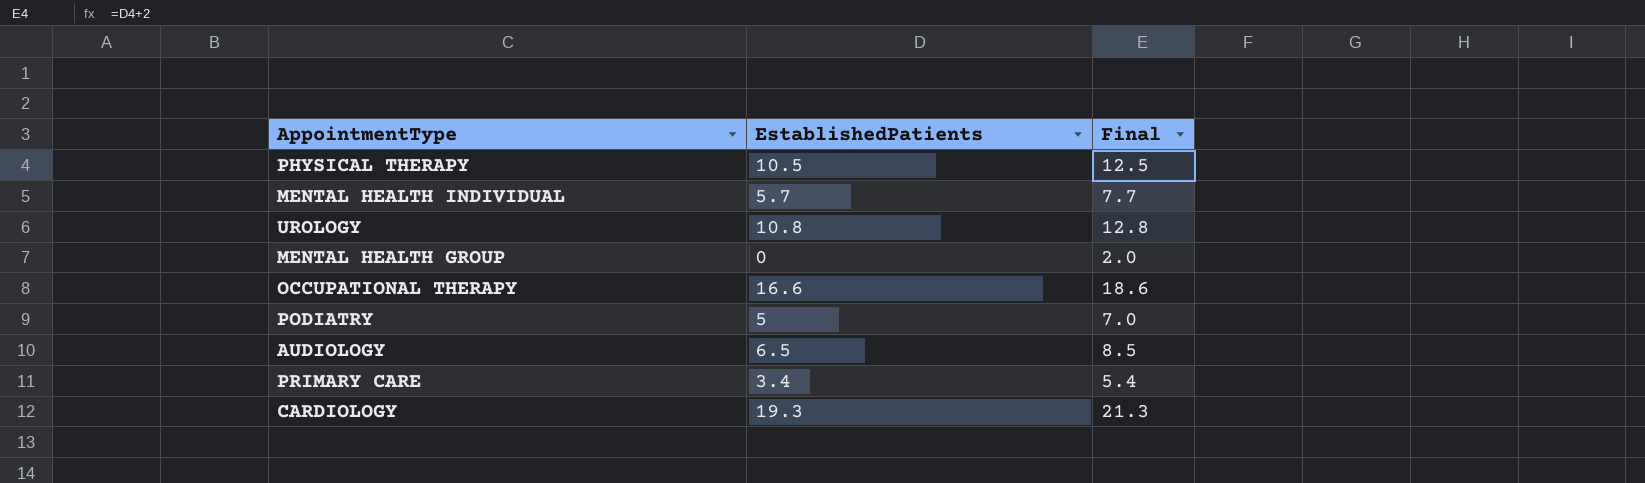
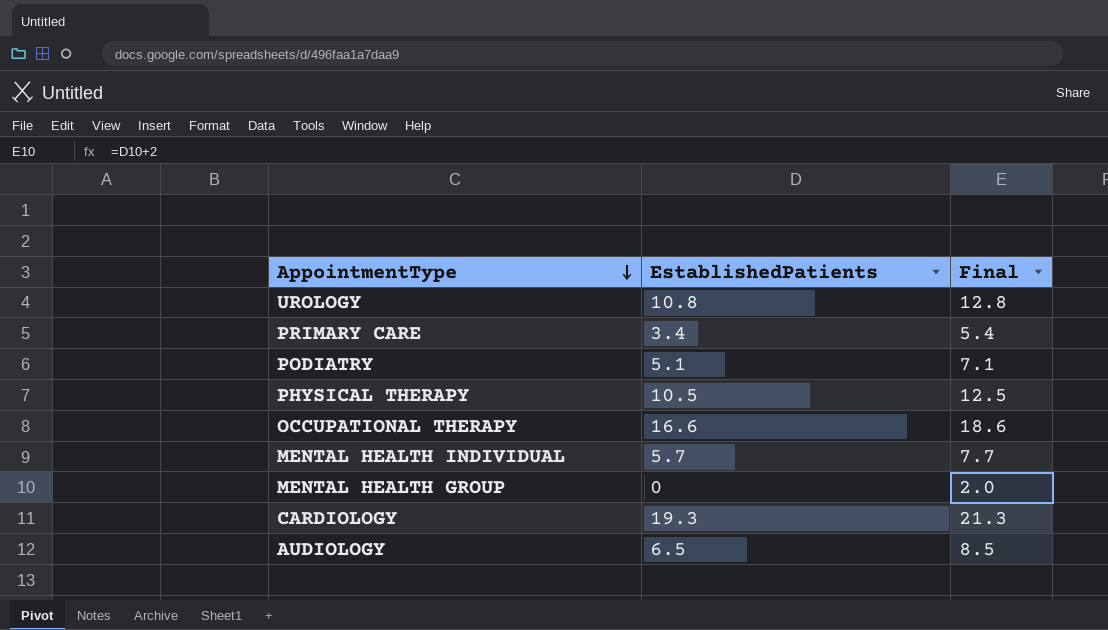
row order: none -> AppointmentType descending
PODIATRY | EstablishedPatients: 5 -> 5.1
PODIATRY | Final: 7.0 -> 7.1

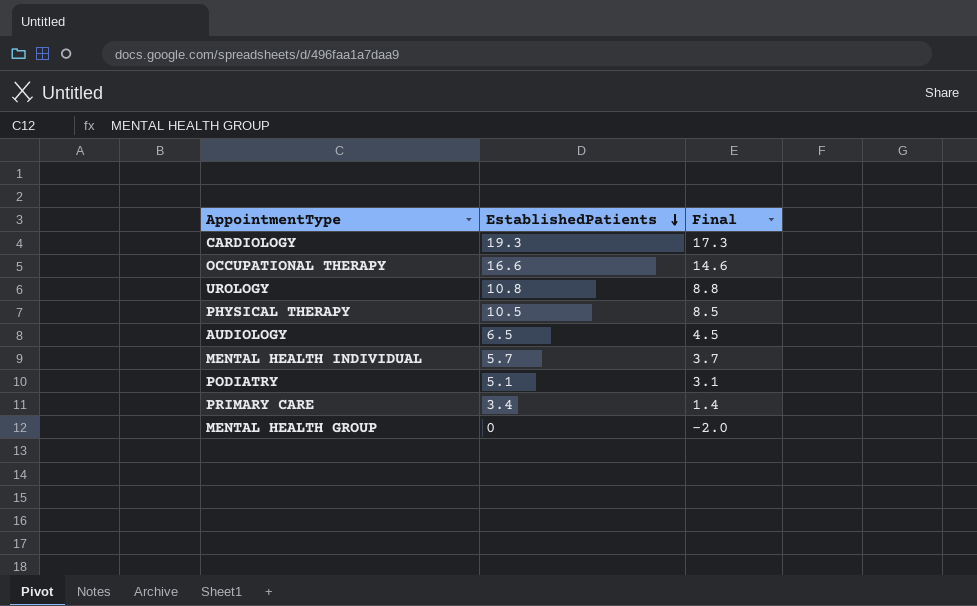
row order: AppointmentType descending -> EstablishedPatients descending
column Final | formula: [EstablishedPatients] + 2 -> [EstablishedPatients] - 2

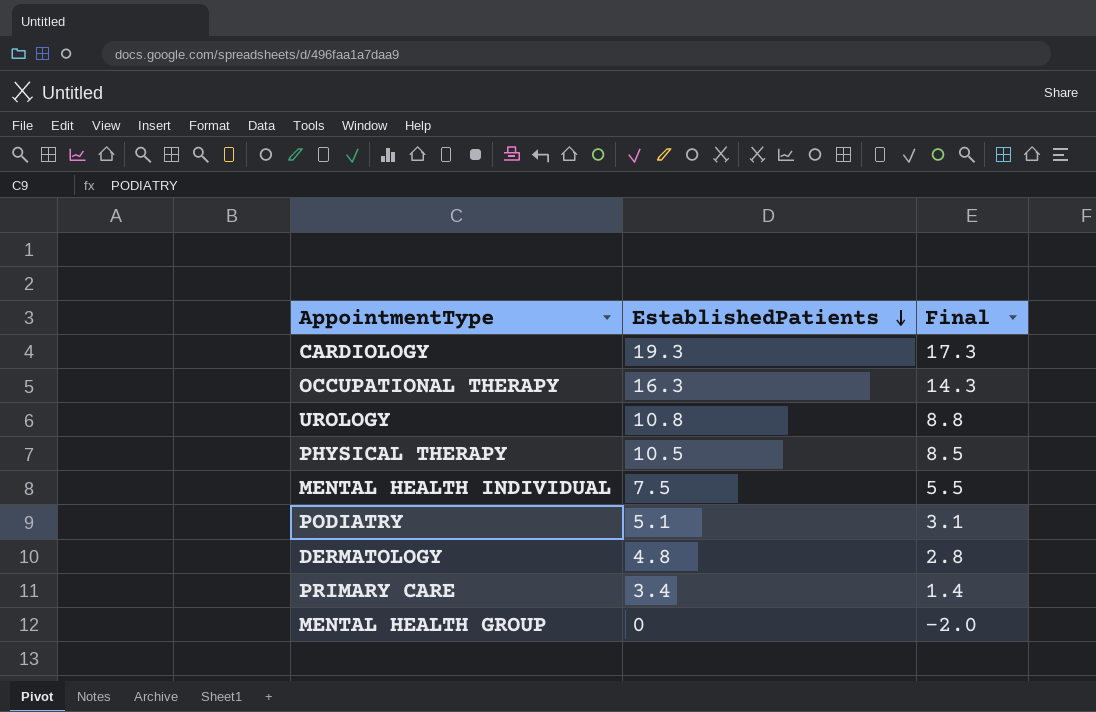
row AUDIOLOGY: 6.5 | 4.5 -> none
OCCUPATIONAL THERAPY | EstablishedPatients: 16.6 -> 16.3
OCCUPATIONAL THERAPY | Final: 14.6 -> 14.3
MENTAL HEALTH INDIVIDUAL | EstablishedPatients: 5.7 -> 7.5
MENTAL HEALTH INDIVIDUAL | Final: 3.7 -> 5.5
row DERMATOLOGY: none -> 4.8 | 2.8

